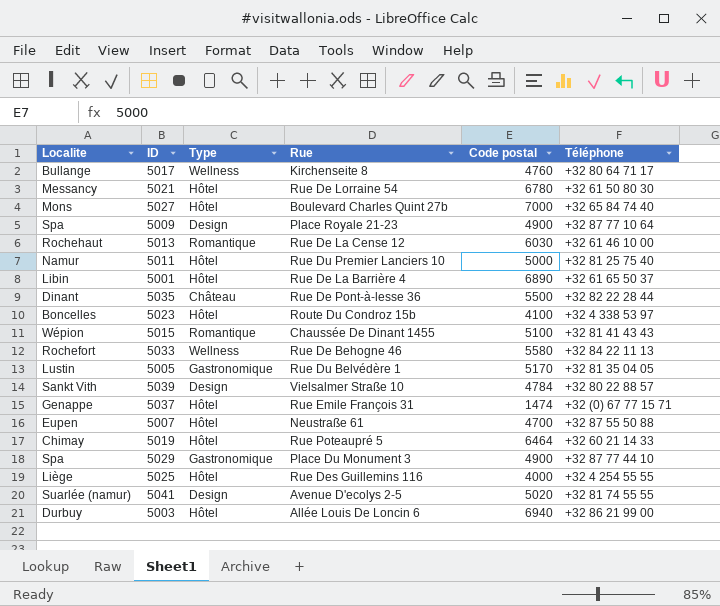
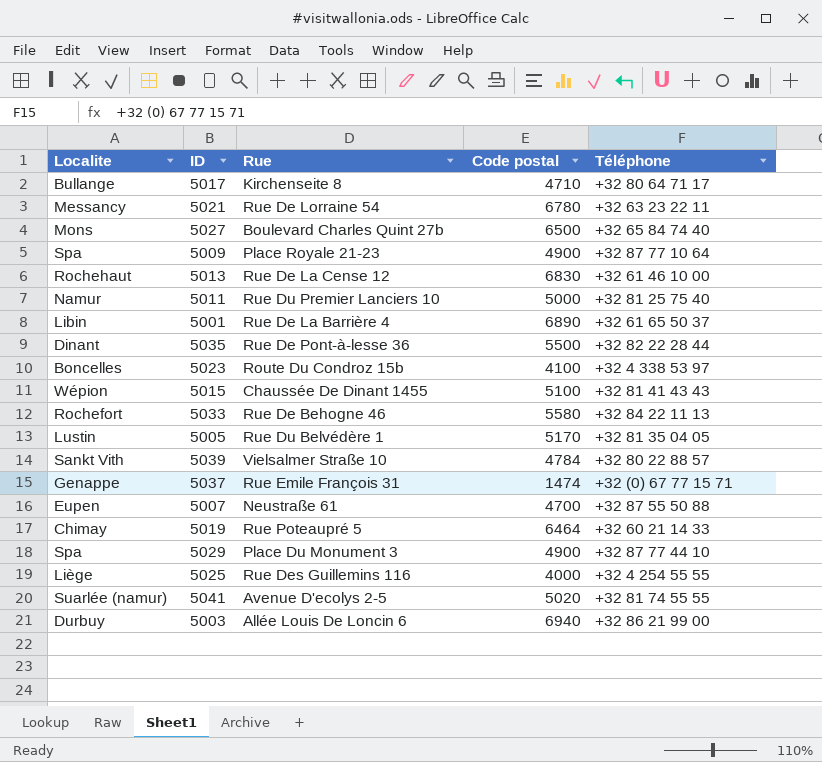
column Type | position: 3 -> none
5017 | Code postal: 4760 -> 4710
5021 | Téléphone: +32 61 50 80 30 -> +32 63 23 22 11
5027 | Code postal: 7000 -> 6500
5013 | Code postal: 6030 -> 6830

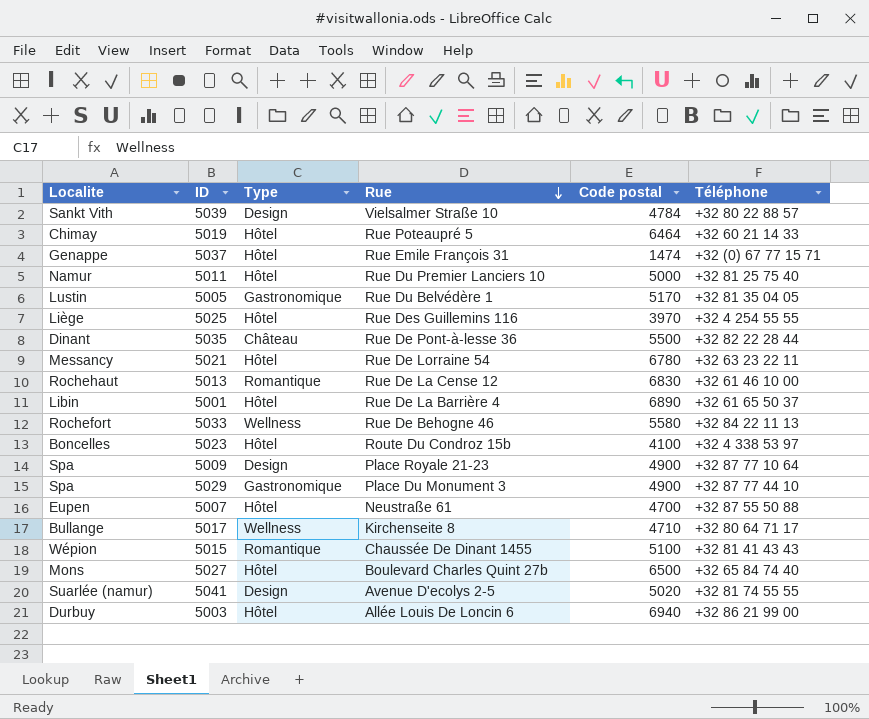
row order: none -> Rue descending
column Type | position: none -> 3
5025 | Code postal: 4000 -> 3970

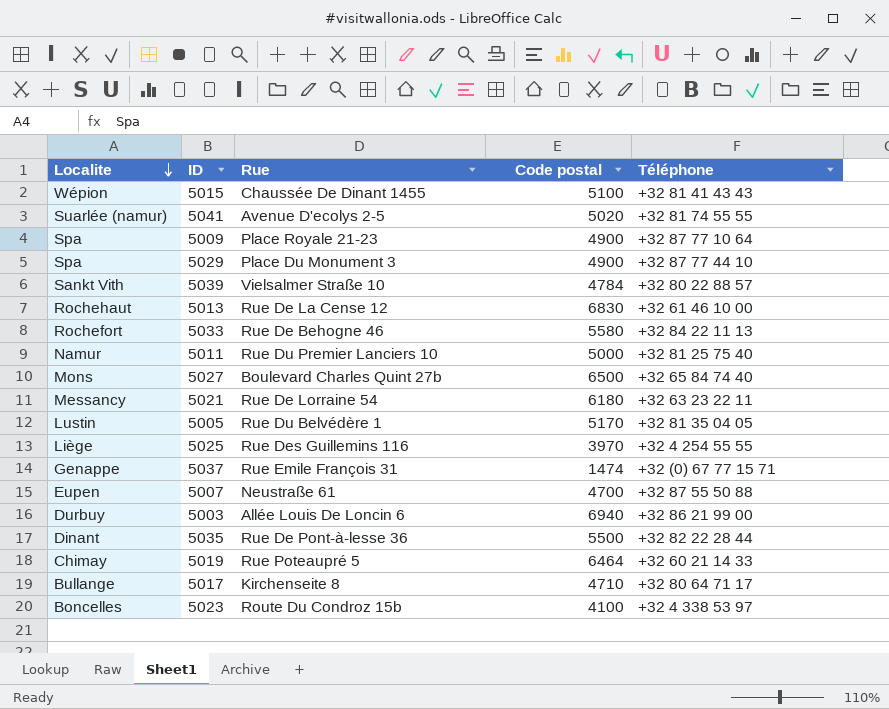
row order: Rue descending -> Localite descending
column Type | position: 3 -> none
row 5001: Libin | Hôtel | Rue De La Barrière 4 | 6890 | +32 61 65 50 37 -> none
5021 | Code postal: 6780 -> 6180

